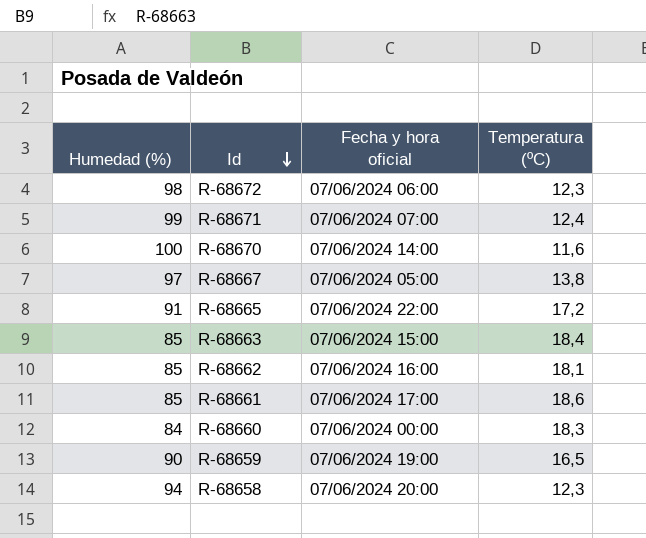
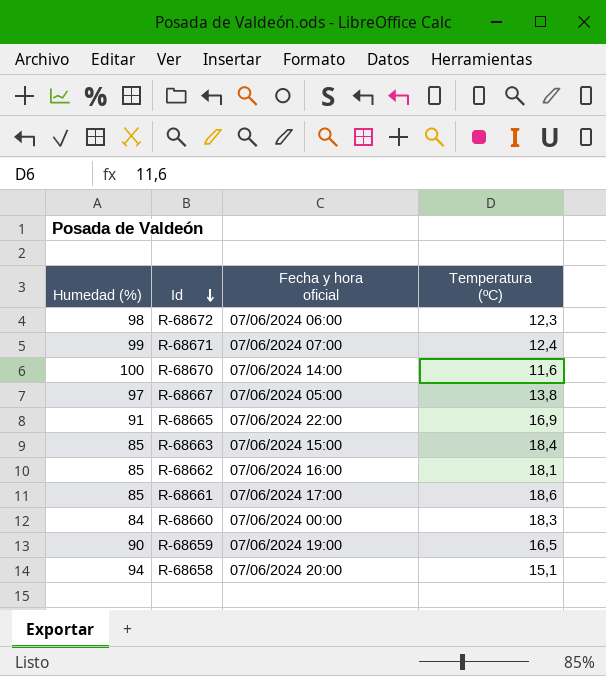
R-68665 | Temperatura (ºC): 17,2 -> 16,9
R-68658 | Temperatura (ºC): 12,3 -> 15,1

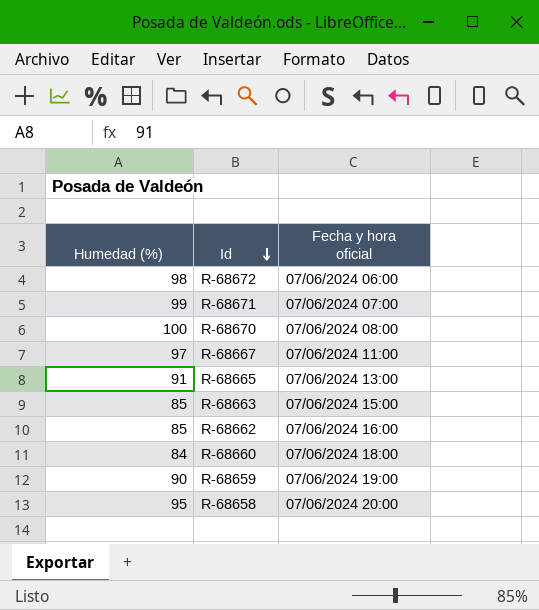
column Temperatura (ºC) | position: 4 -> none
row R-68661: 85 | 07/06/2024 17:00 | 18,6 -> none
R-68670 | Fecha y hora oficial: 07/06/2024 14:00 -> 07/06/2024 08:00
R-68667 | Fecha y hora oficial: 07/06/2024 05:00 -> 07/06/2024 11:00
R-68665 | Fecha y hora oficial: 07/06/2024 22:00 -> 07/06/2024 13:00
R-68660 | Fecha y hora oficial: 07/06/2024 00:00 -> 07/06/2024 18:00
R-68658 | Humedad (%): 94 -> 95

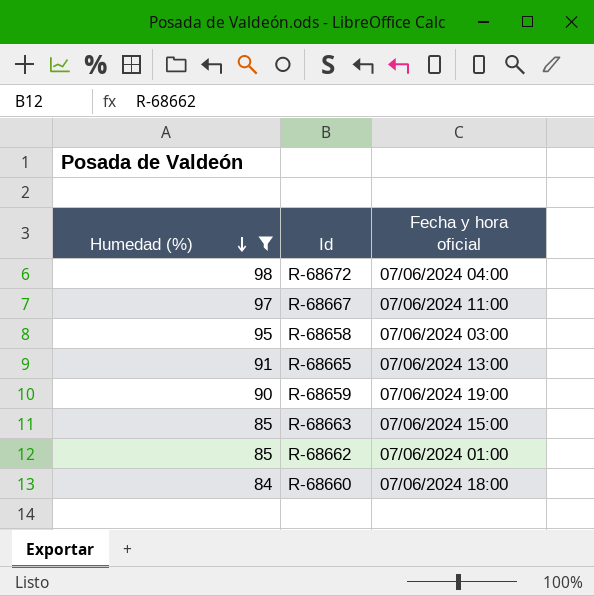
filter: none -> Humedad (%) <= 98
row order: Id descending -> Humedad (%) descending
R-68672 | Fecha y hora oficial: 07/06/2024 06:00 -> 07/06/2024 04:00
R-68658 | Fecha y hora oficial: 07/06/2024 20:00 -> 07/06/2024 03:00
R-68662 | Fecha y hora oficial: 07/06/2024 16:00 -> 07/06/2024 01:00

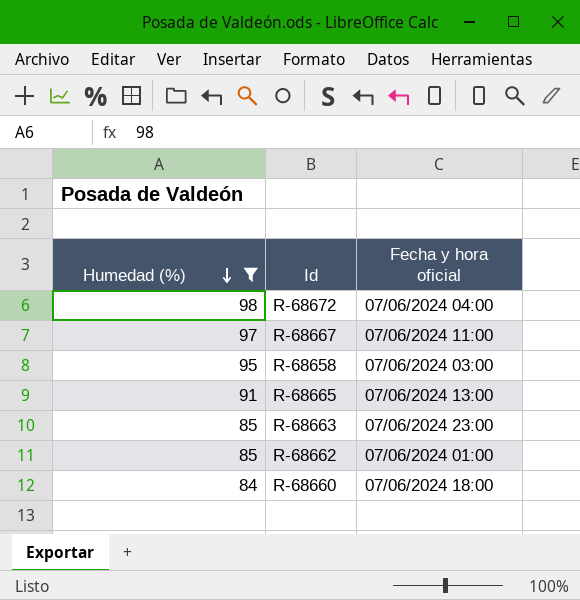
row R-68659: 90 | 07/06/2024 19:00 -> none
R-68663 | Fecha y hora oficial: 07/06/2024 15:00 -> 07/06/2024 23:00

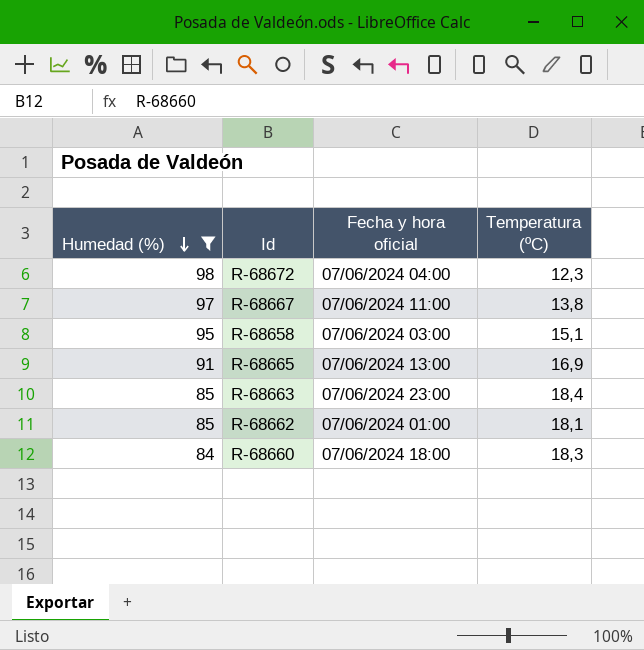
column Temperatura (ºC) | position: none -> 4

